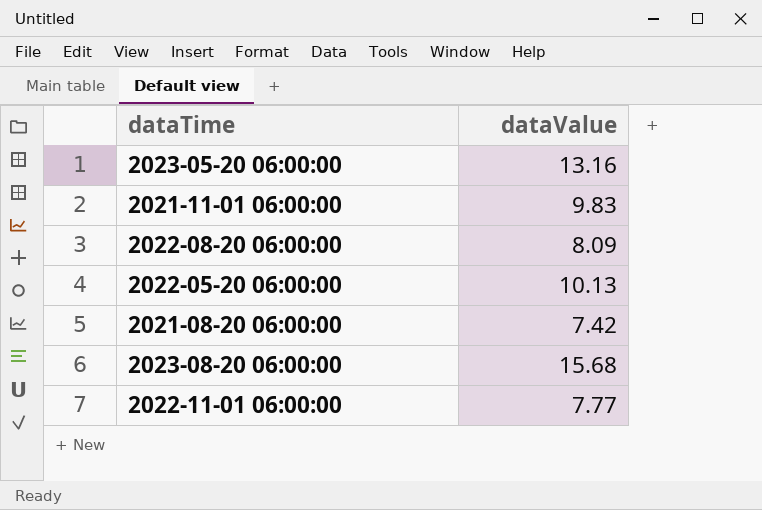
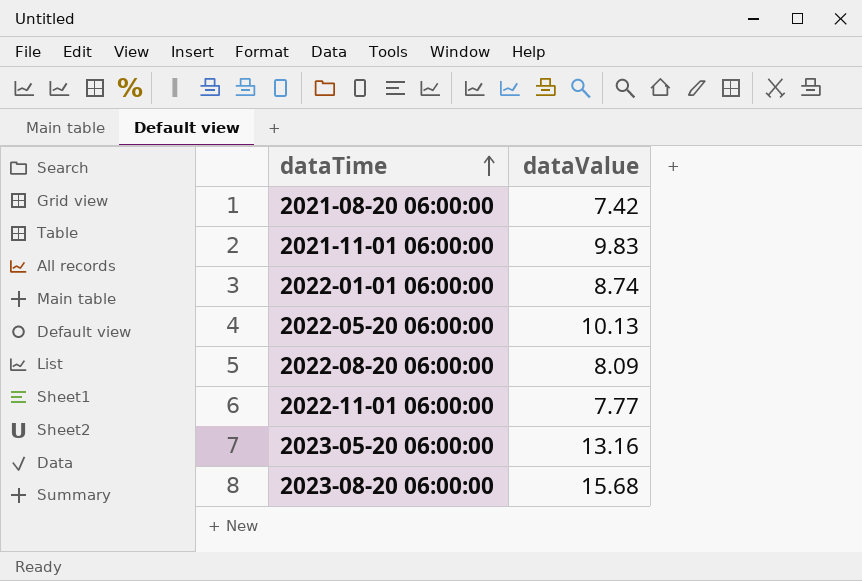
row order: none -> dataTime ascending
row 2022-01-01 06:00:00: none -> 8.74

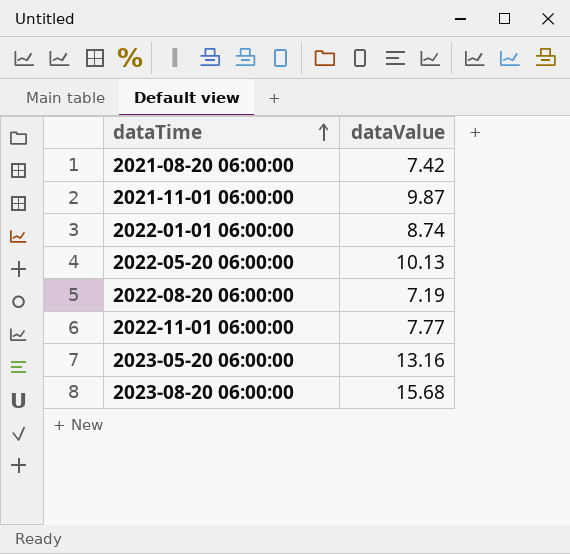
2021-11-01 06:00:00 | dataValue: 9.83 -> 9.87
2022-08-20 06:00:00 | dataValue: 8.09 -> 7.19

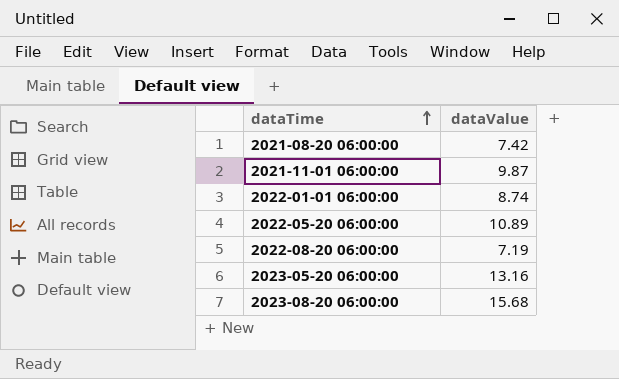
row 2022-11-01 06:00:00: 7.77 -> none
2022-05-20 06:00:00 | dataValue: 10.13 -> 10.89

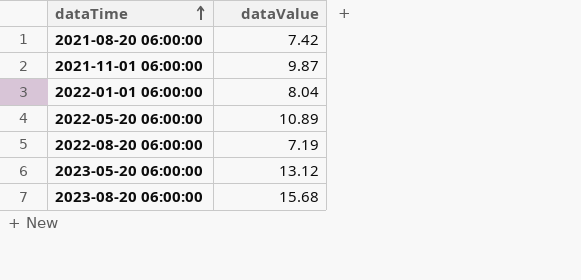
2022-01-01 06:00:00 | dataValue: 8.74 -> 8.04
2023-05-20 06:00:00 | dataValue: 13.16 -> 13.12

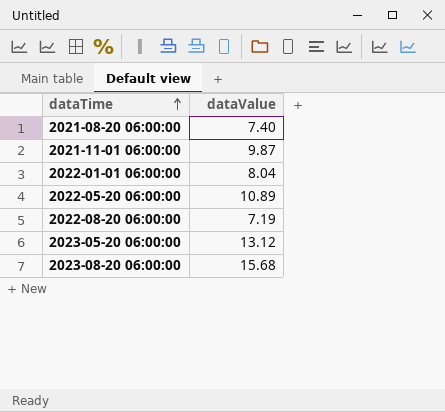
2021-08-20 06:00:00 | dataValue: 7.42 -> 7.40

